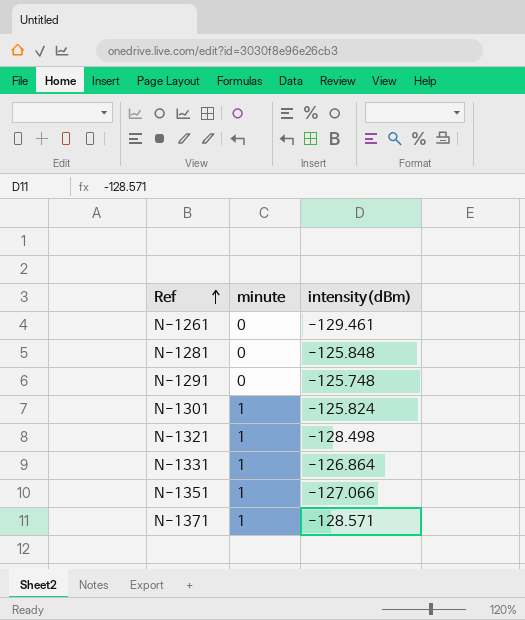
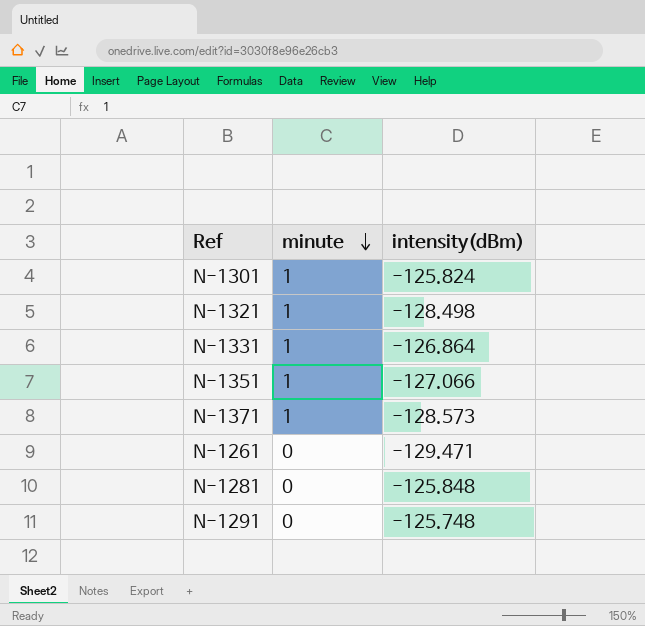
row order: Ref ascending -> minute descending
N-1371 | intensity(dBm): -128.571 -> -128.573
N-1261 | intensity(dBm): -129.461 -> -129.471

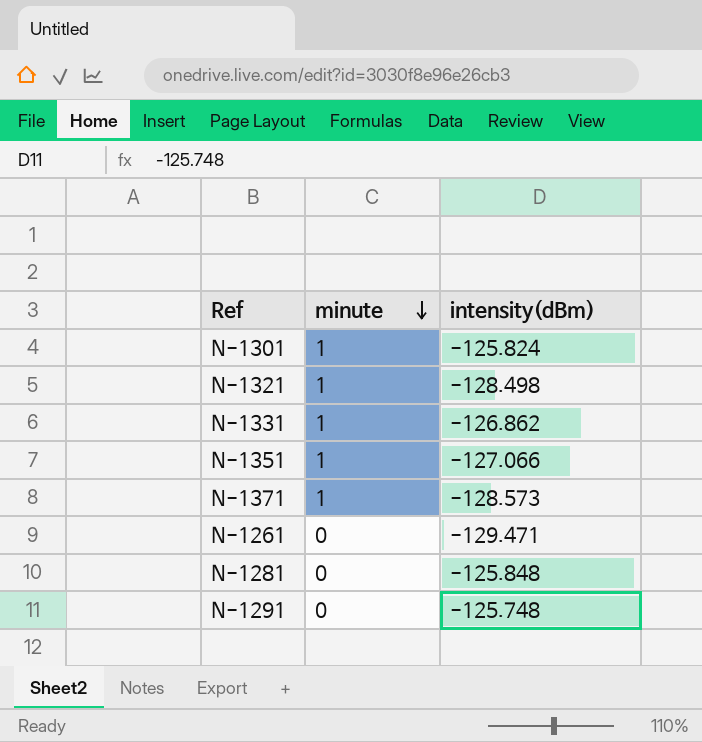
N-1331 | intensity(dBm): -126.864 -> -126.862

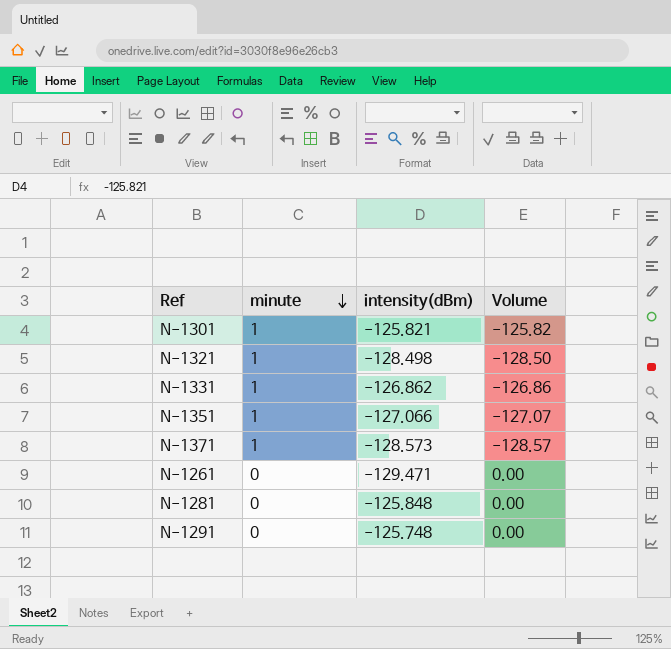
column Volume | formula: none -> [minute] * [intensity(dBm)]
N-1301 | intensity(dBm): -125.824 -> -125.821

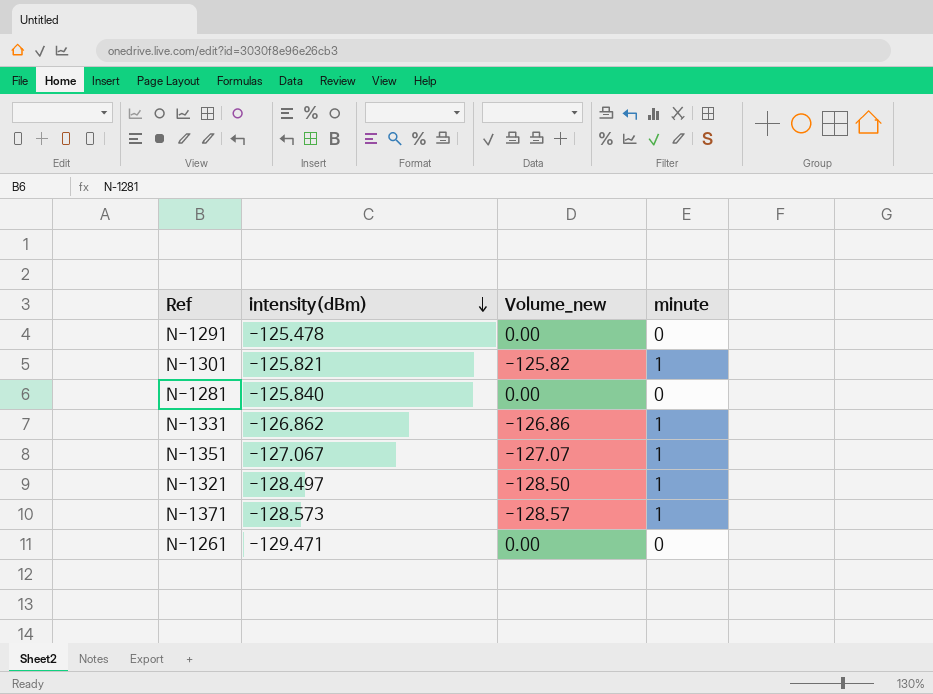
row order: minute descending -> intensity(dBm) descending
column name: Volume -> Volume_new
column minute | position: 2 -> 4
N-1291 | intensity(dBm): -125.748 -> -125.478
N-1281 | intensity(dBm): -125.848 -> -125.840
N-1351 | intensity(dBm): -127.066 -> -127.067
N-1321 | intensity(dBm): -128.498 -> -128.497

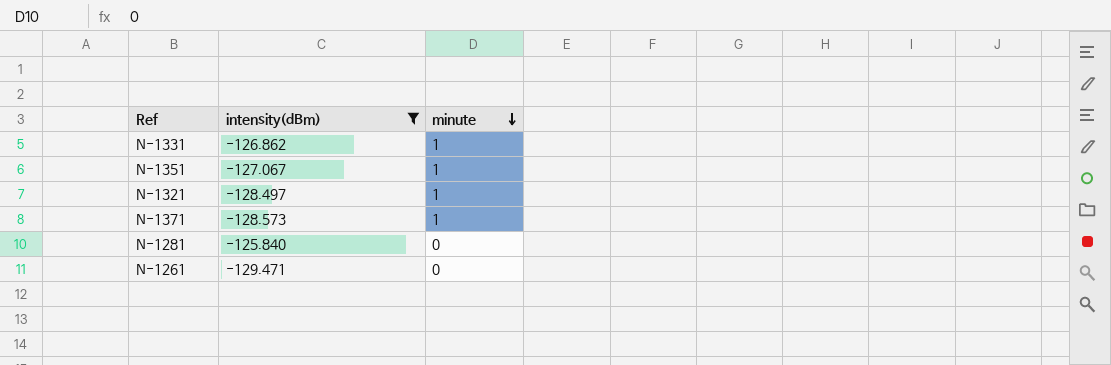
filter: none -> intensity(dBm) <= -125.840
row order: intensity(dBm) descending -> minute descending
column Volume_new | formula: [intensity(dBm)] * [minute] -> none

